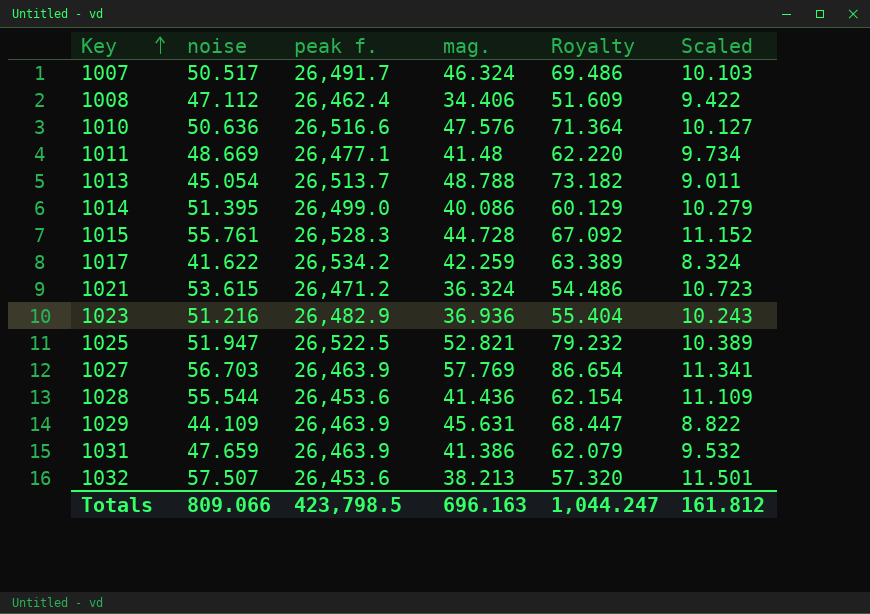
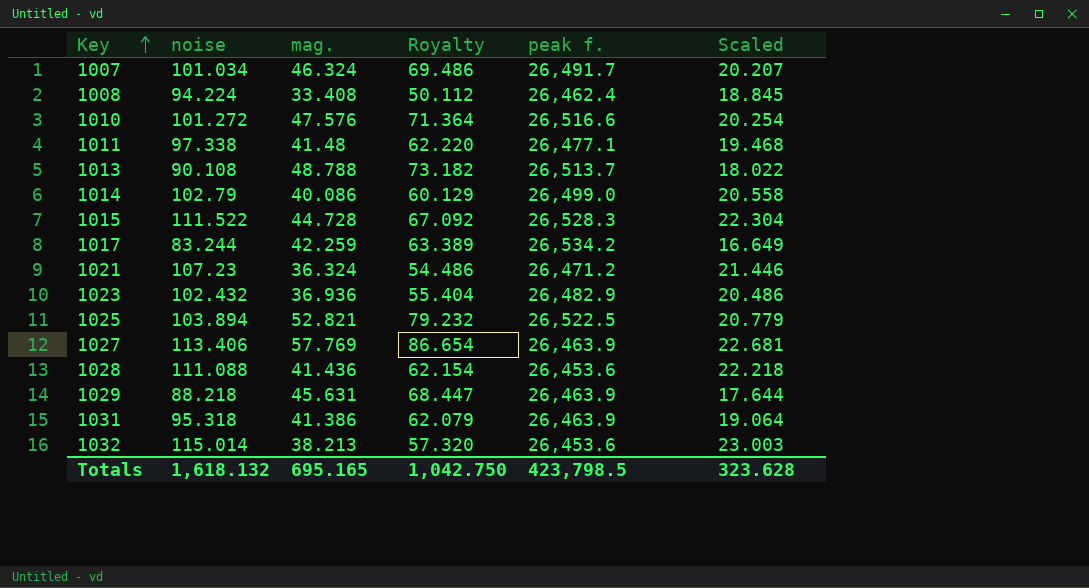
column peak f. | position: 3 -> 5
1007 | noise: 50.517 -> 101.034
1007 | Scaled: 10.103 -> 20.207
1008 | noise: 47.112 -> 94.224
1008 | mag.: 34.406 -> 33.408
1008 | Royalty: 51.609 -> 50.112
1008 | Scaled: 9.422 -> 18.845
1010 | noise: 50.636 -> 101.272
1010 | Scaled: 10.127 -> 20.254
1011 | noise: 48.669 -> 97.338
1011 | Scaled: 9.734 -> 19.468
1013 | noise: 45.054 -> 90.108
1013 | Scaled: 9.011 -> 18.022
1014 | noise: 51.395 -> 102.79
1014 | Scaled: 10.279 -> 20.558
1015 | noise: 55.761 -> 111.522
1015 | Scaled: 11.152 -> 22.304
1017 | noise: 41.622 -> 83.244
1017 | Scaled: 8.324 -> 16.649
1021 | noise: 53.615 -> 107.23
1021 | Scaled: 10.723 -> 21.446
1023 | noise: 51.216 -> 102.432
1023 | Scaled: 10.243 -> 20.486
1025 | noise: 51.947 -> 103.894
1025 | Scaled: 10.389 -> 20.779
1027 | noise: 56.703 -> 113.406
1027 | Scaled: 11.341 -> 22.681
1028 | noise: 55.544 -> 111.088
1028 | Scaled: 11.109 -> 22.218
1029 | noise: 44.109 -> 88.218
1029 | Scaled: 8.822 -> 17.644
1031 | noise: 47.659 -> 95.318
1031 | Scaled: 9.532 -> 19.064
1032 | noise: 57.507 -> 115.014
1032 | Scaled: 11.501 -> 23.003
Totals | noise: 809.066 -> 1,618.132
Totals | mag.: 696.163 -> 695.165
Totals | Royalty: 1,044.247 -> 1,042.750
Totals | Scaled: 161.812 -> 323.628

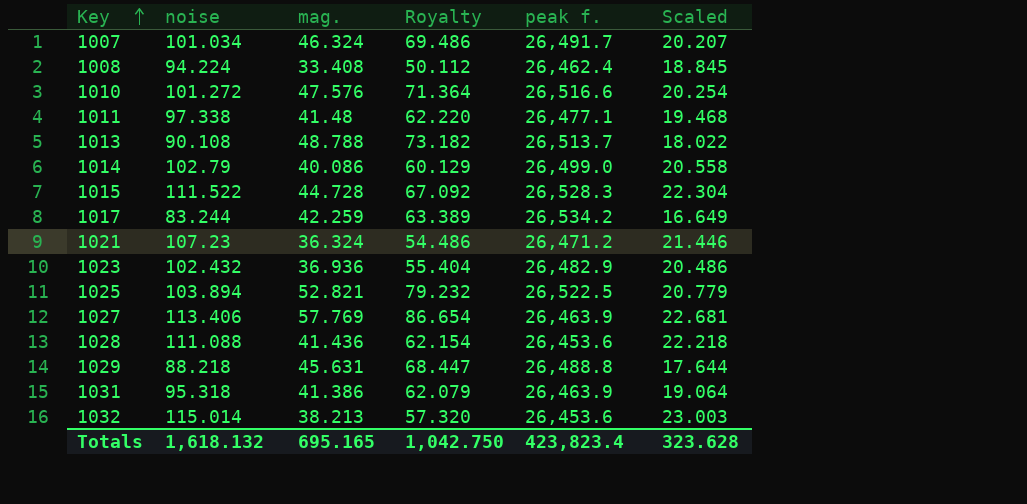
1029 | peak f.: 26,463.9 -> 26,488.8
Totals | peak f.: 423,798.5 -> 423,823.4

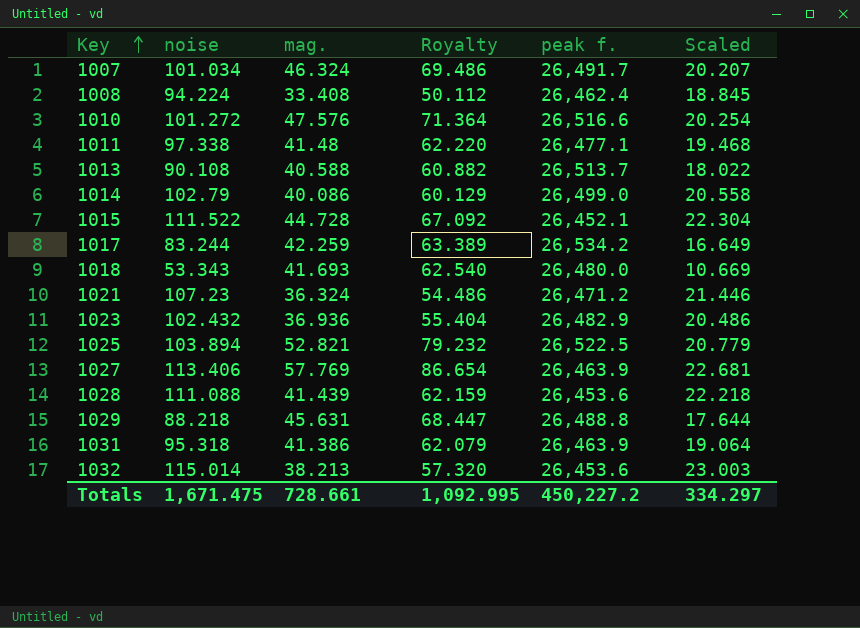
1013 | mag.: 48.788 -> 40.588
1013 | Royalty: 73.182 -> 60.882
1015 | peak f.: 26,528.3 -> 26,452.1
row 1018: none -> 53.343 | 41.693 | 62.540 | 26,480.0 | 10.669
1028 | mag.: 41.436 -> 41.439
1028 | Royalty: 62.154 -> 62.159
Totals | noise: 1,618.132 -> 1,671.475
Totals | mag.: 695.165 -> 728.661
Totals | Royalty: 1,042.750 -> 1,092.995
Totals | peak f.: 423,823.4 -> 450,227.2
Totals | Scaled: 323.628 -> 334.297

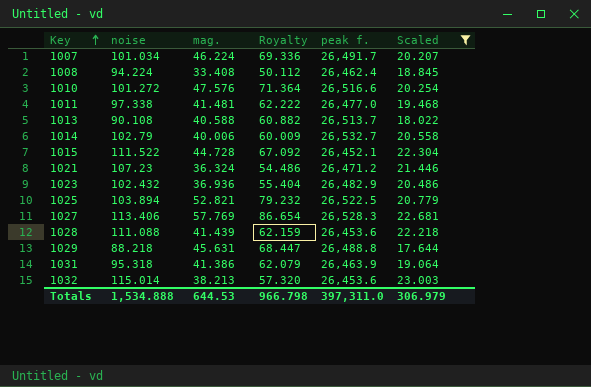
filter: none -> Scaled >= 17.644
1007 | mag.: 46.324 -> 46.224
1007 | Royalty: 69.486 -> 69.336
1011 | mag.: 41.48 -> 41.481
1011 | Royalty: 62.220 -> 62.222
1011 | peak f.: 26,477.1 -> 26,477.0
1014 | mag.: 40.086 -> 40.006
1014 | Royalty: 60.129 -> 60.009
1014 | peak f.: 26,499.0 -> 26,532.7
1027 | peak f.: 26,463.9 -> 26,528.3
Totals | noise: 1,671.475 -> 1,534.888
Totals | mag.: 728.661 -> 644.53
Totals | Royalty: 1,092.995 -> 966.798
Totals | peak f.: 450,227.2 -> 397,311.0
Totals | Scaled: 334.297 -> 306.979

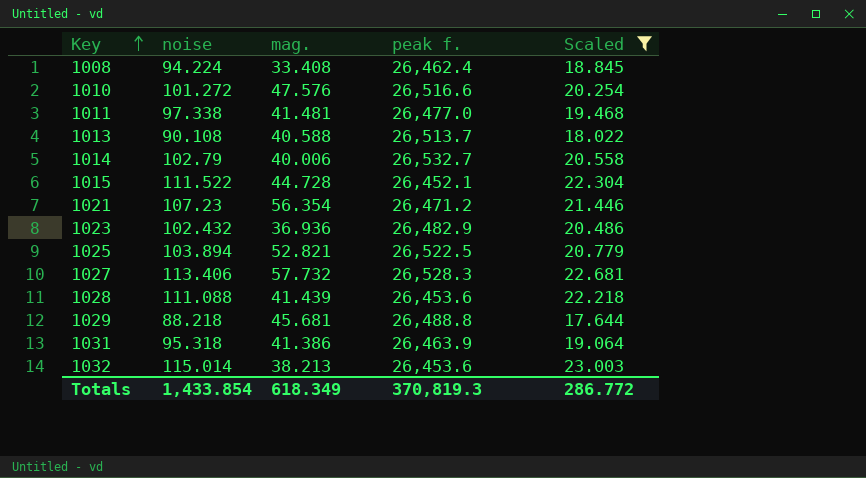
column Royalty | formula: [mag.] * 1.5 -> none
row 1007: 101.034 | 46.224 | 69.336 | 26,491.7 | 20.207 -> none
1021 | mag.: 36.324 -> 56.354
1027 | mag.: 57.769 -> 57.732
1029 | mag.: 45.631 -> 45.681
Totals | noise: 1,534.888 -> 1,433.854
Totals | mag.: 644.53 -> 618.349
Totals | peak f.: 397,311.0 -> 370,819.3
Totals | Scaled: 306.979 -> 286.772

